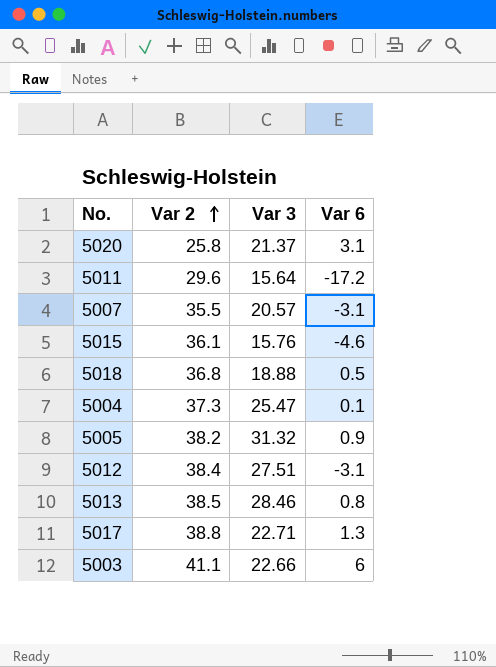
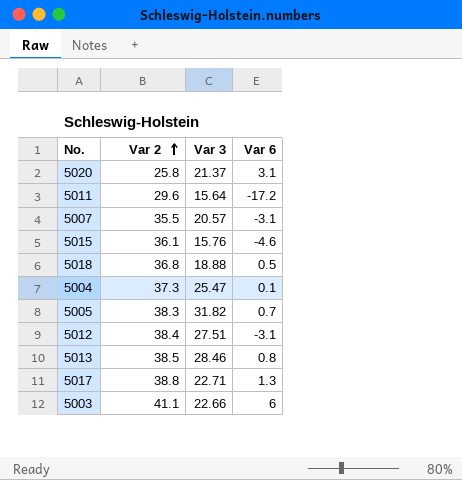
5005 | Var 2: 38.2 -> 38.3
5005 | Var 3: 31.32 -> 31.82
5005 | Var 6: 0.9 -> 0.7

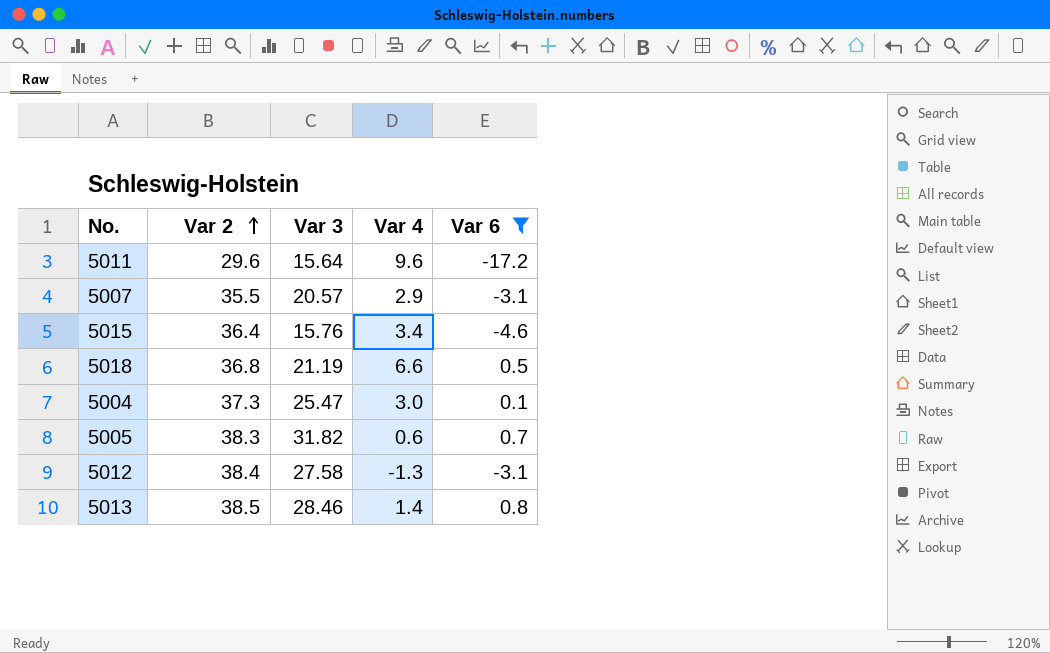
filter: none -> Var 6 <= 0.8
column Var 4 | position: none -> 4
5015 | Var 2: 36.1 -> 36.4
5018 | Var 3: 18.88 -> 21.19
5012 | Var 3: 27.51 -> 27.58

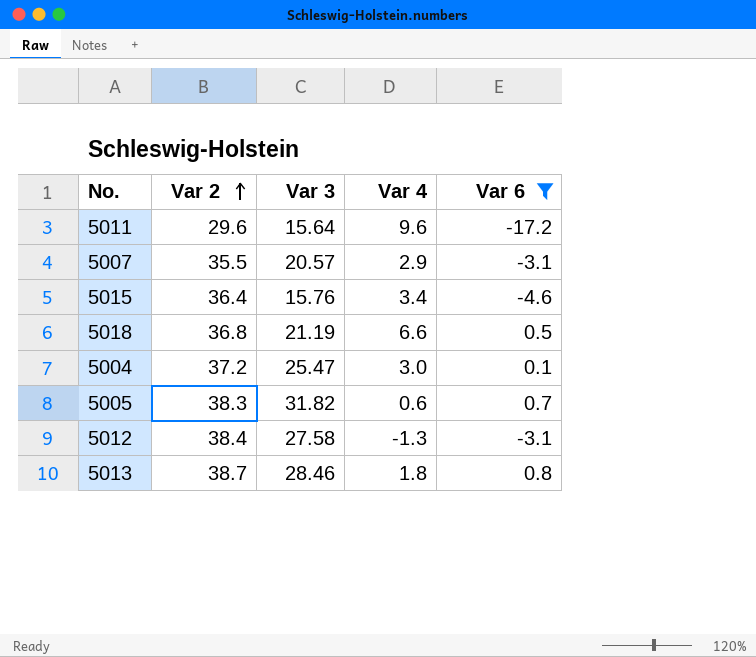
5004 | Var 2: 37.3 -> 37.2
5013 | Var 2: 38.5 -> 38.7
5013 | Var 4: 1.4 -> 1.8

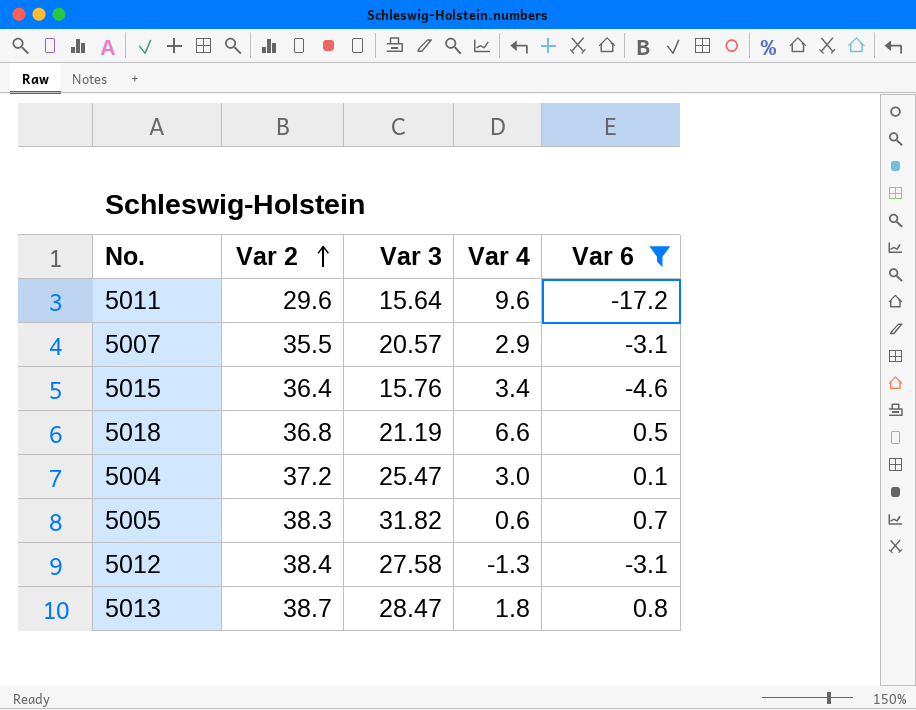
5013 | Var 3: 28.46 -> 28.47

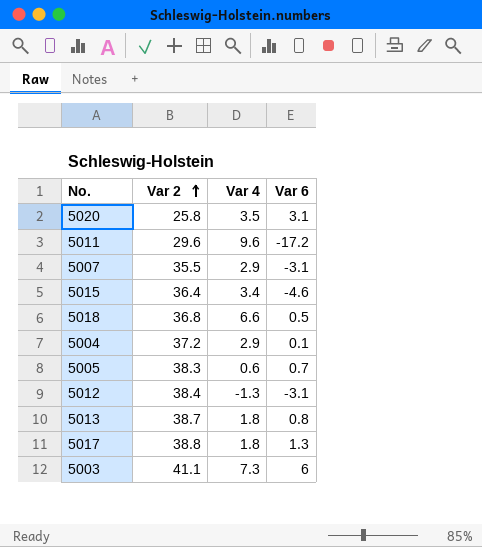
filter: Var 6 <= 0.8 -> none
column Var 3 | position: 3 -> none
5004 | Var 4: 3.0 -> 2.9

